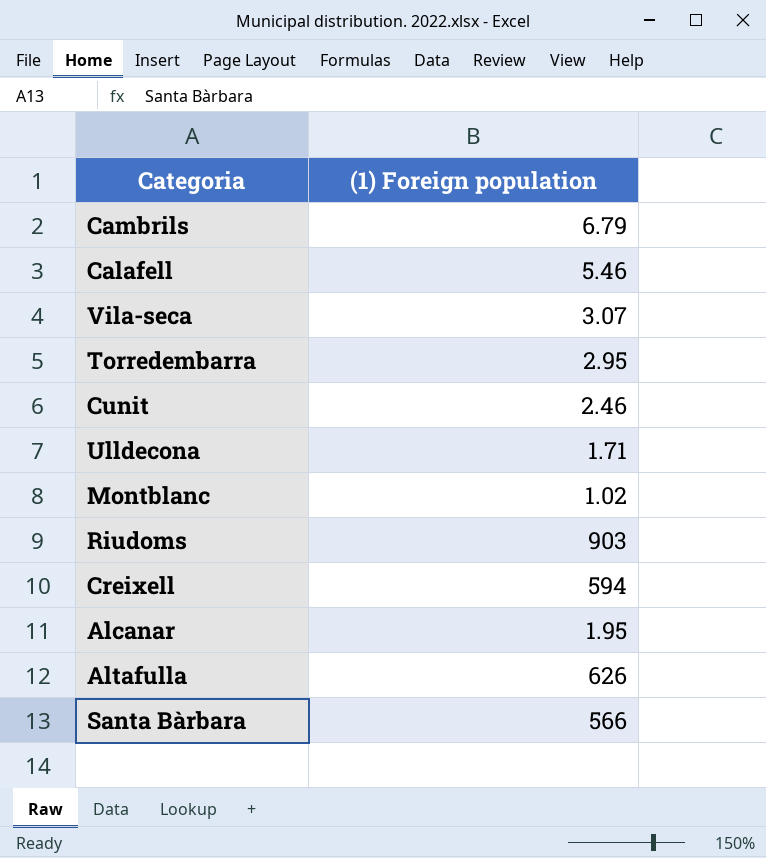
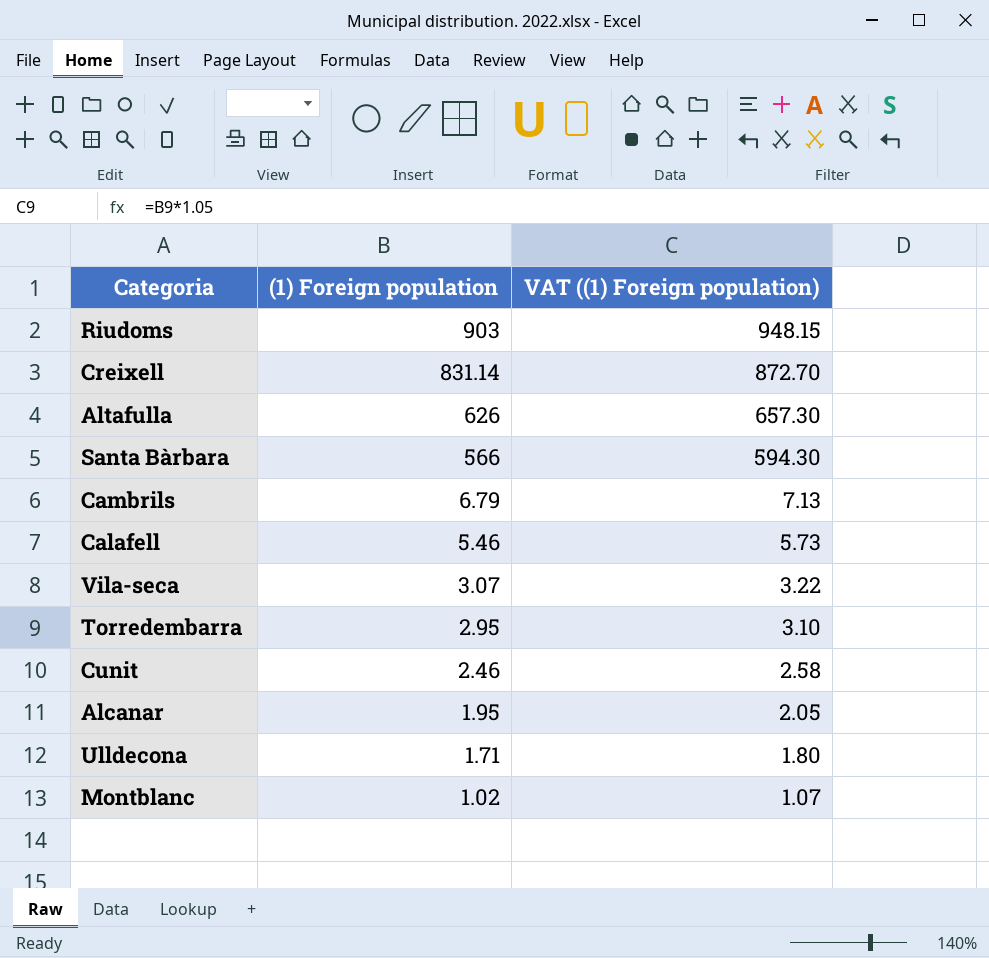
row order: none -> (1) Foreign population descending
column VAT ((1) Foreign population) | formula: none -> [(1) Foreign population] * 1.05
Creixell | (1) Foreign population: 594 -> 831.14

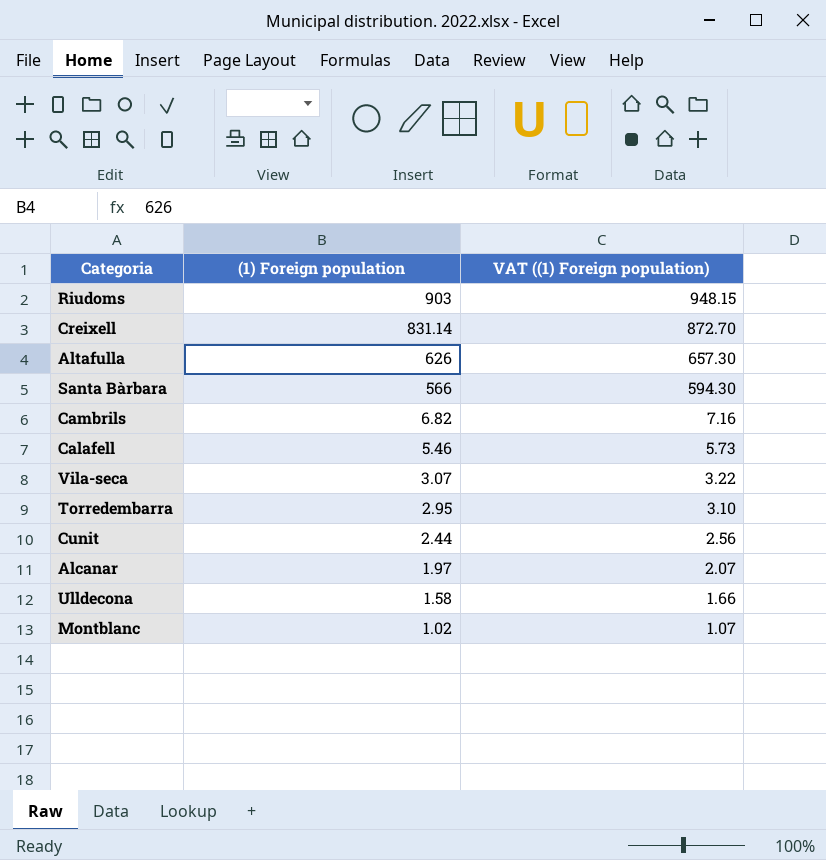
Cambrils | (1) Foreign population: 6.79 -> 6.82
Cambrils | VAT ((1) Foreign population): 7.13 -> 7.16
Cunit | (1) Foreign population: 2.46 -> 2.44
Cunit | VAT ((1) Foreign population): 2.58 -> 2.56
Alcanar | (1) Foreign population: 1.95 -> 1.97
Alcanar | VAT ((1) Foreign population): 2.05 -> 2.07
Ulldecona | (1) Foreign population: 1.71 -> 1.58
Ulldecona | VAT ((1) Foreign population): 1.80 -> 1.66

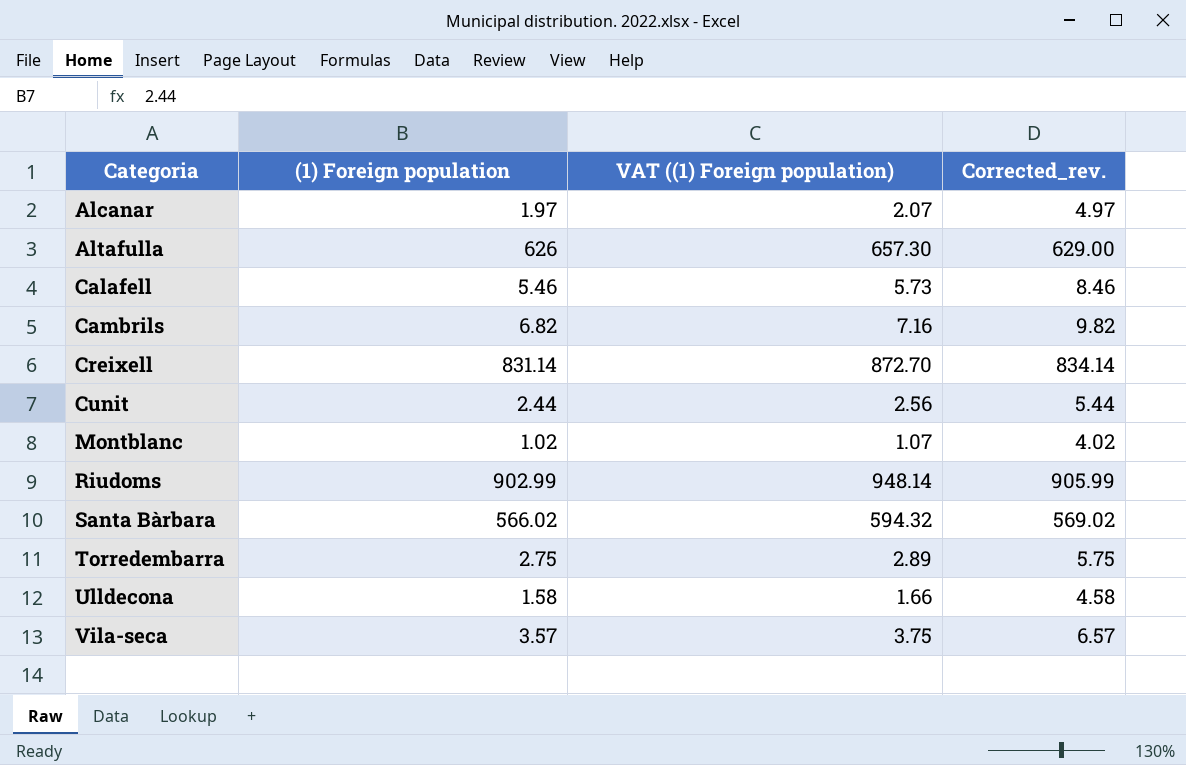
row order: (1) Foreign population descending -> Categoria ascending
column Corrected_rev. | formula: none -> [(1) Foreign population] + 3
Riudoms | (1) Foreign population: 903 -> 902.99
Riudoms | VAT ((1) Foreign population): 948.15 -> 948.14
Santa Bàrbara | (1) Foreign population: 566 -> 566.02
Santa Bàrbara | VAT ((1) Foreign population): 594.30 -> 594.32
Torredembarra | (1) Foreign population: 2.95 -> 2.75
Torredembarra | VAT ((1) Foreign population): 3.10 -> 2.89
Vila-seca | (1) Foreign population: 3.07 -> 3.57
Vila-seca | VAT ((1) Foreign population): 3.22 -> 3.75

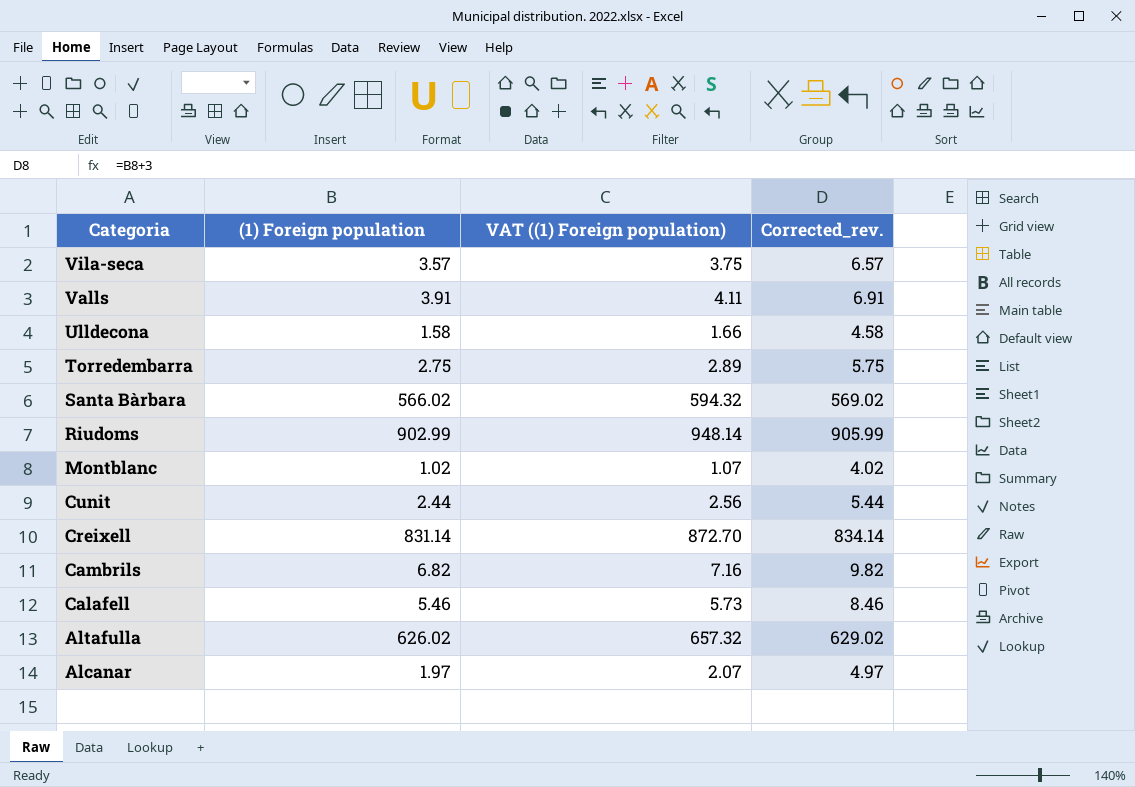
row order: Categoria ascending -> Categoria descending
row Valls: none -> 3.91 | 4.11 | 6.91
Altafulla | (1) Foreign population: 626 -> 626.02
Altafulla | VAT ((1) Foreign population): 657.30 -> 657.32
Altafulla | Corrected_rev.: 629.00 -> 629.02

